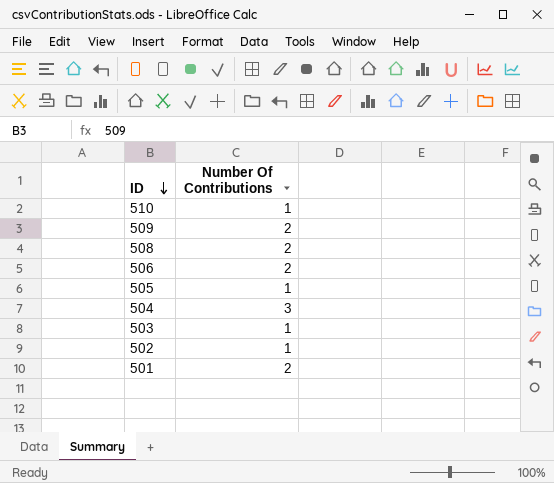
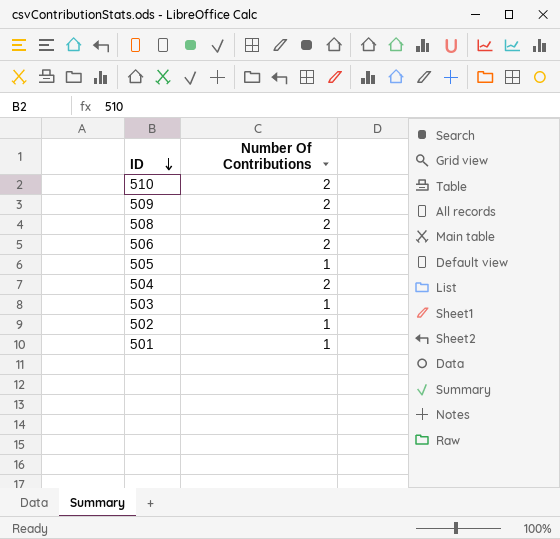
510 | Number Of Contributions: 1 -> 2
504 | Number Of Contributions: 3 -> 2
501 | Number Of Contributions: 2 -> 1

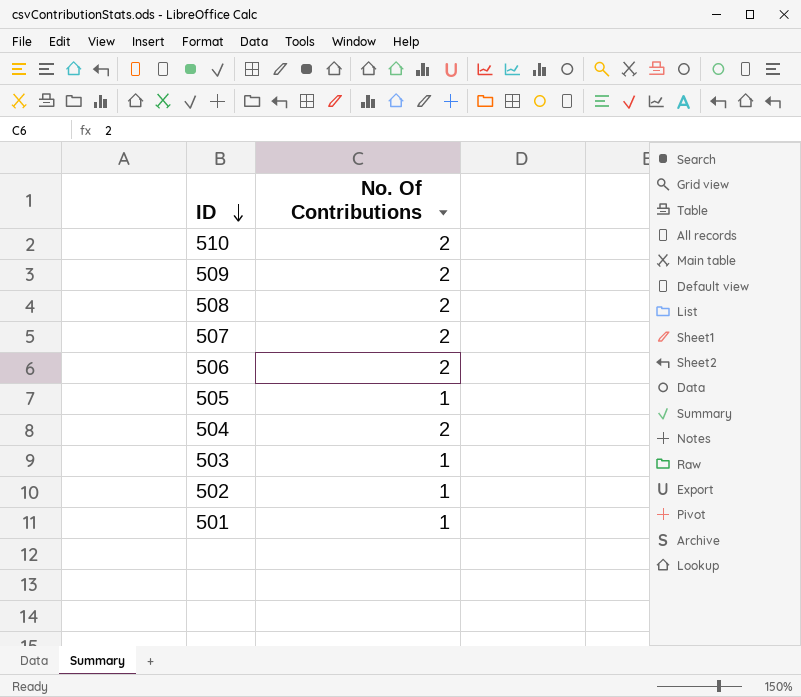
column name: Number Of Contributions -> No. Of Contributions
row 507: none -> 2

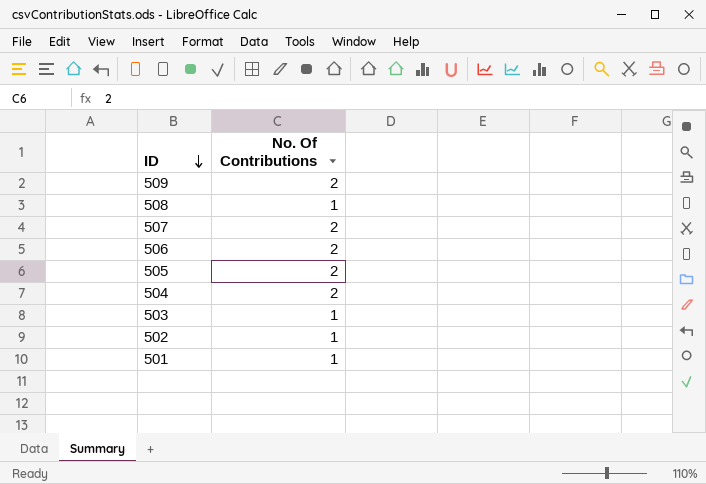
row 510: 2 -> none
508 | No. Of Contributions: 2 -> 1
505 | No. Of Contributions: 1 -> 2

